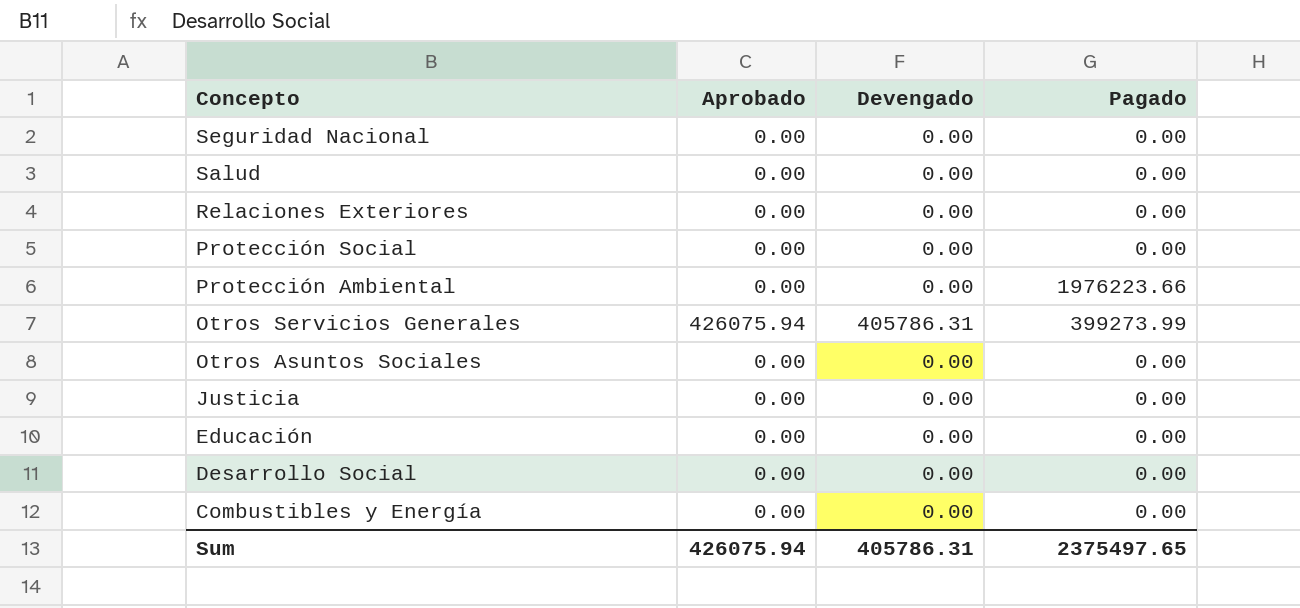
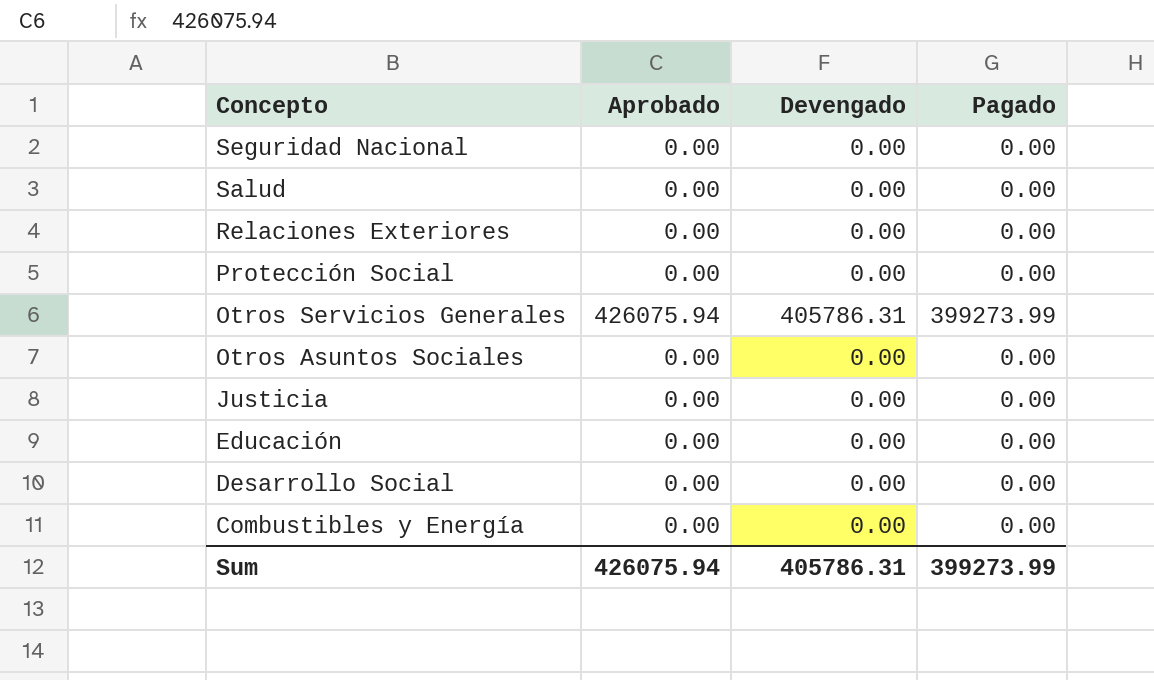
row Protección Ambiental: 0.00 | 0.00 | 1976223.66 -> none
Sum | Pagado: 2375497.65 -> 399273.99

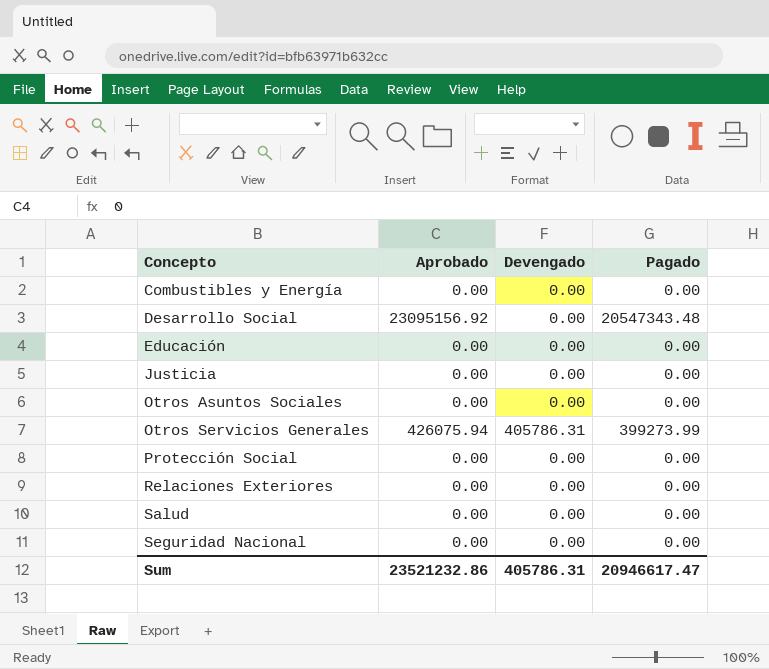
row order: Concepto descending -> Concepto ascending
Desarrollo Social | Aprobado: 0.00 -> 23095156.92
Desarrollo Social | Pagado: 0.00 -> 20547343.48
Sum | Aprobado: 426075.94 -> 23521232.86
Sum | Pagado: 399273.99 -> 20946617.47

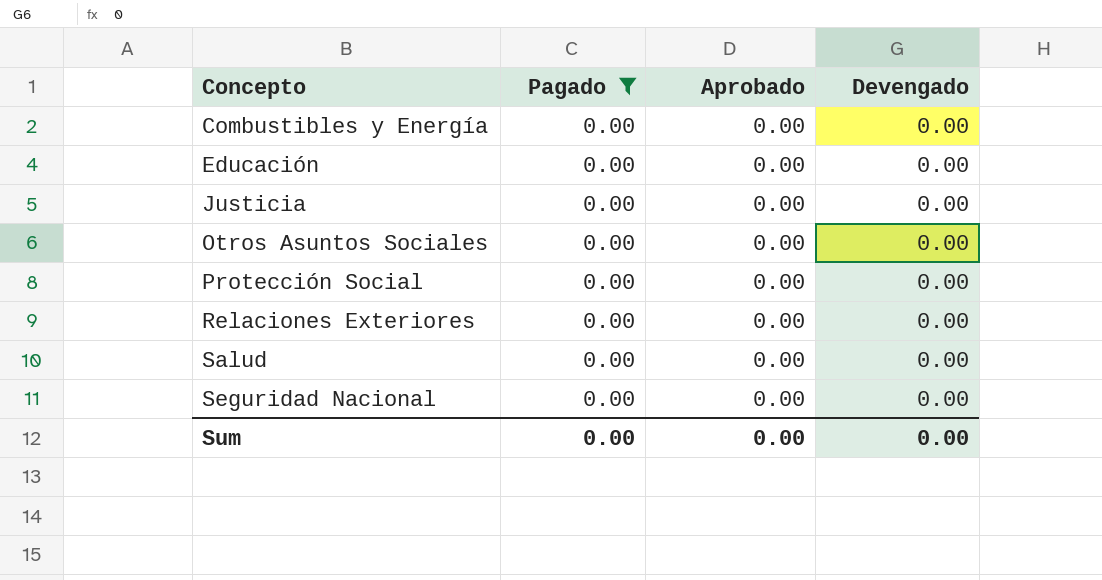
filter: none -> Pagado = 0.00
column Pagado | position: 4 -> 2
Sum | Pagado: 20946617.47 -> 0.00
Sum | Aprobado: 23521232.86 -> 0.00
Sum | Devengado: 405786.31 -> 0.00

